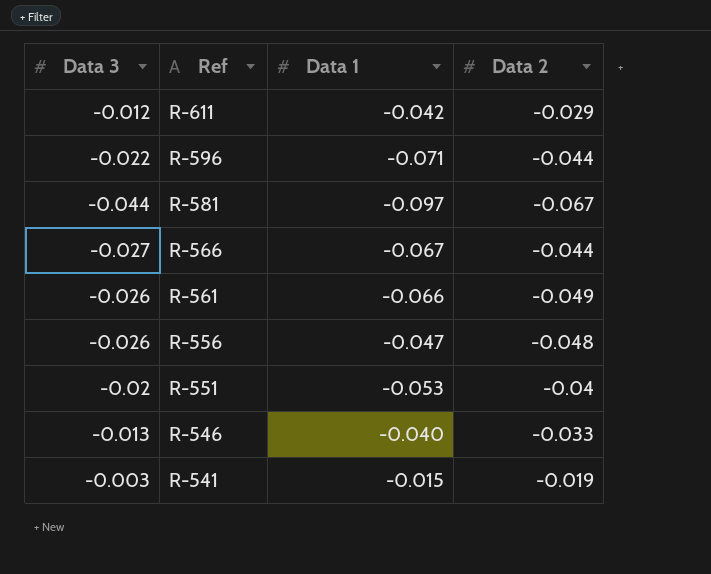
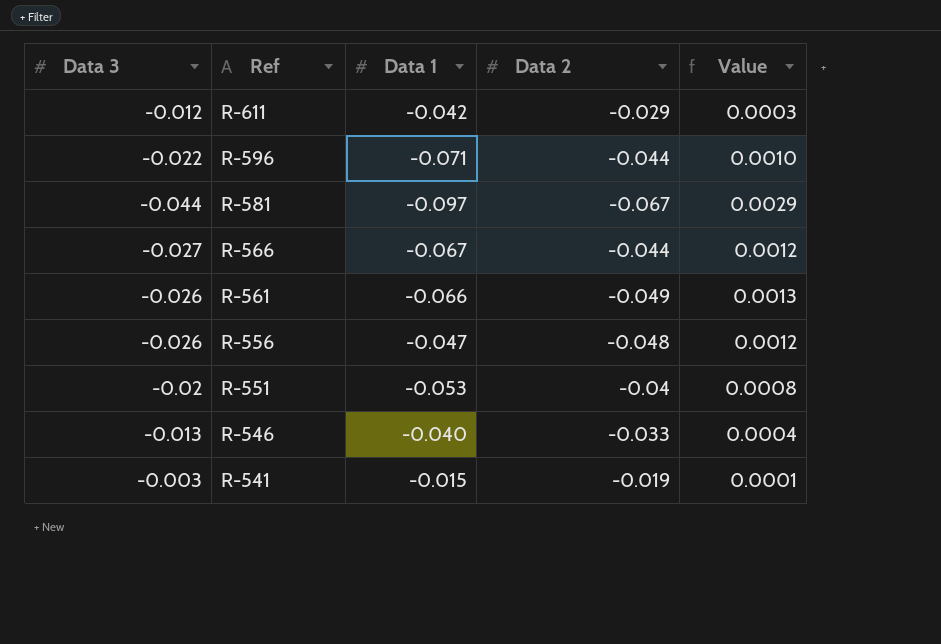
column Value | formula: none -> [Data 3] * [Data 2]

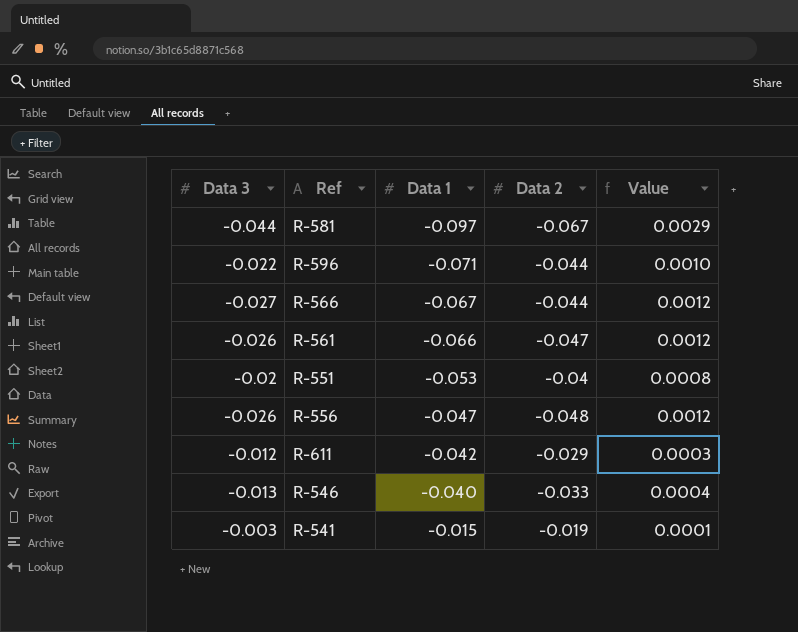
row order: Ref descending -> Data 1 ascending
R-561 | Data 2: -0.049 -> -0.047
R-561 | Value: 0.0013 -> 0.0012

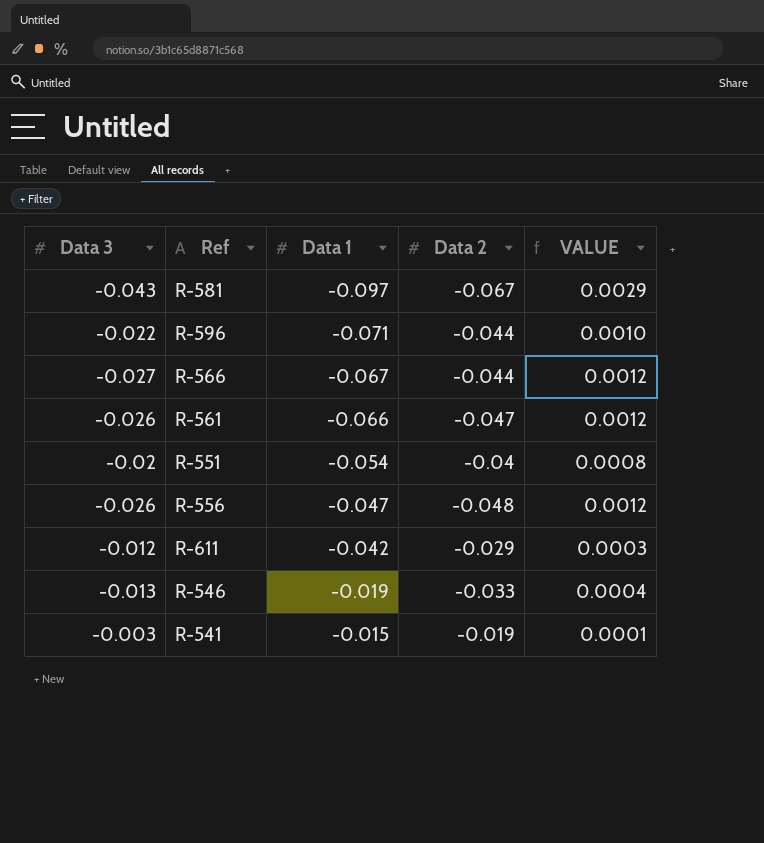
column name: Value -> VALUE
R-581 | Data 3: -0.044 -> -0.043
R-551 | Data 1: -0.053 -> -0.054
R-546 | Data 1: -0.040 -> -0.019

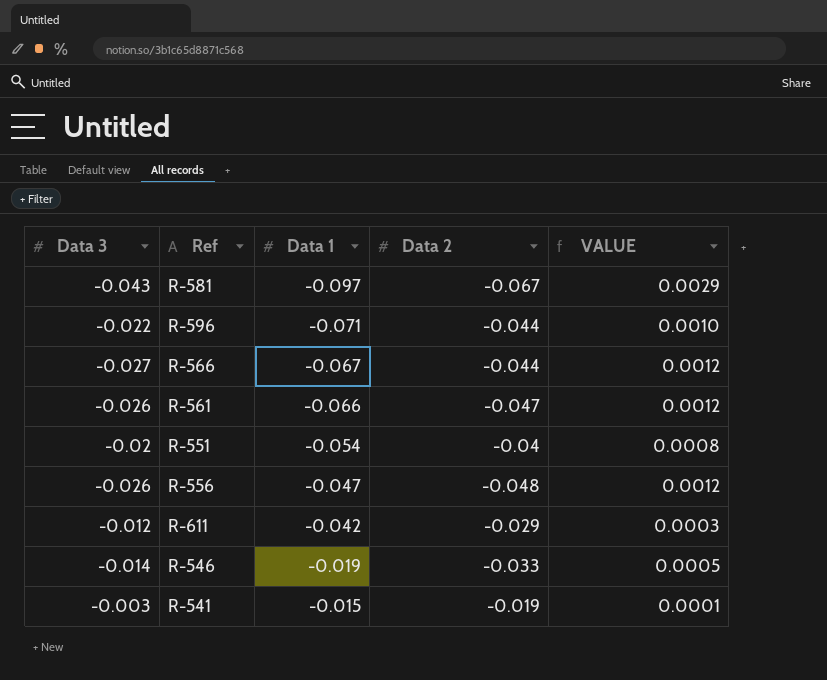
R-546 | Data 3: -0.013 -> -0.014
R-546 | VALUE: 0.0004 -> 0.0005

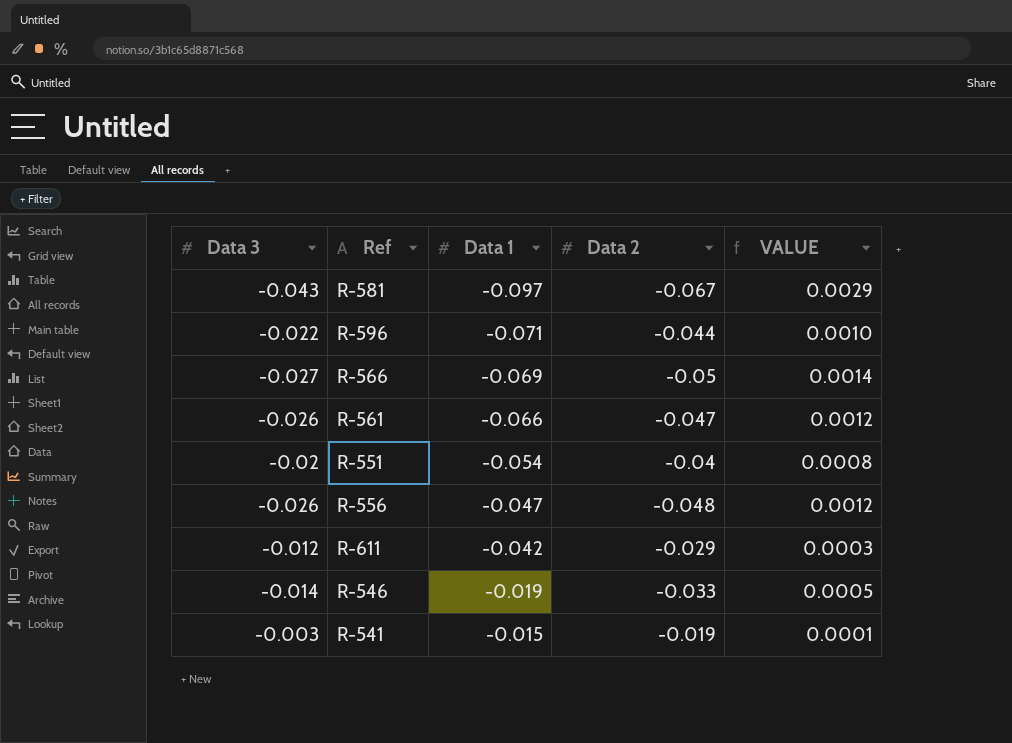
R-566 | Data 1: -0.067 -> -0.069
R-566 | Data 2: -0.044 -> -0.05
R-566 | VALUE: 0.0012 -> 0.0014

